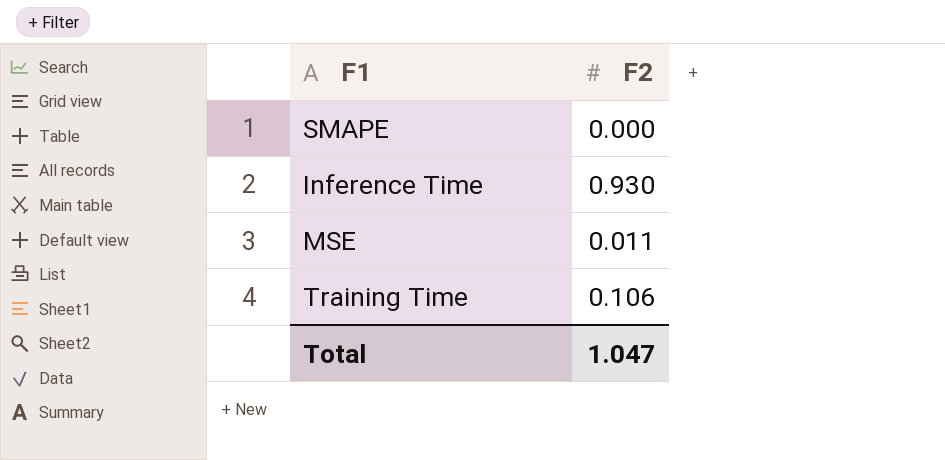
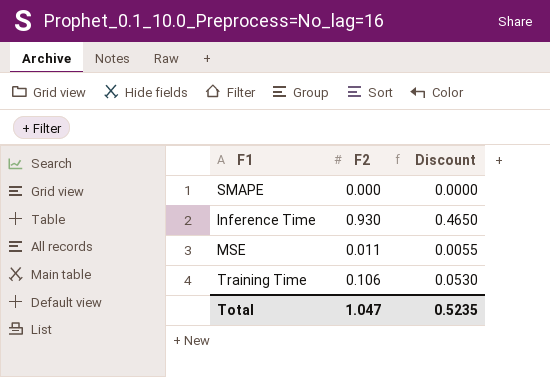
column Discount | formula: none -> [F2] * 0.5

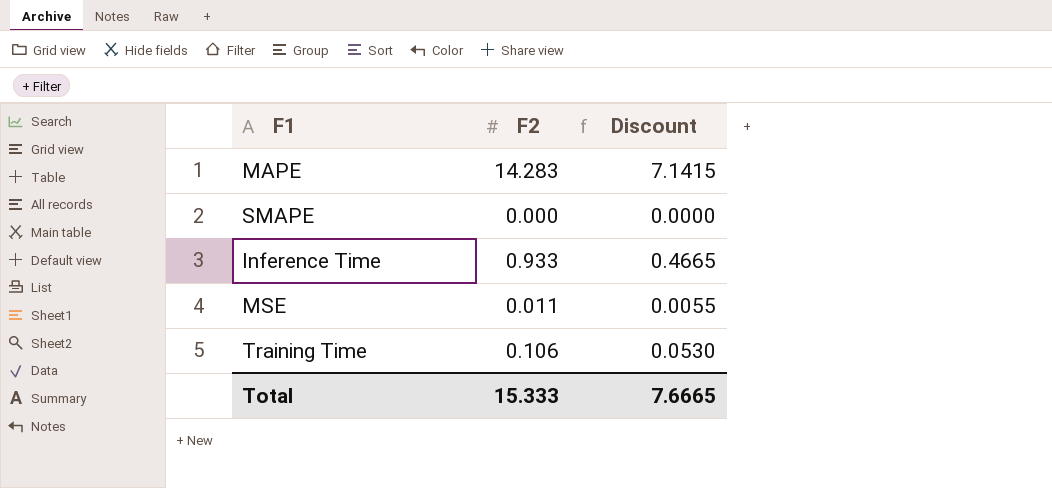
row MAPE: none -> 14.283 | 7.1415
Inference Time | F2: 0.930 -> 0.933
Inference Time | Discount: 0.4650 -> 0.4665
Total | F2: 1.047 -> 15.333
Total | Discount: 0.5235 -> 7.6665

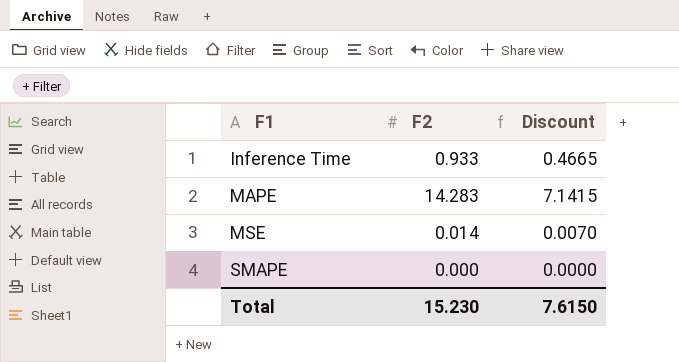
row order: none -> F1 ascending
row Training Time: 0.106 | 0.0530 -> none
MSE | F2: 0.011 -> 0.014
MSE | Discount: 0.0055 -> 0.0070
Total | F2: 15.333 -> 15.230
Total | Discount: 7.6665 -> 7.6150

